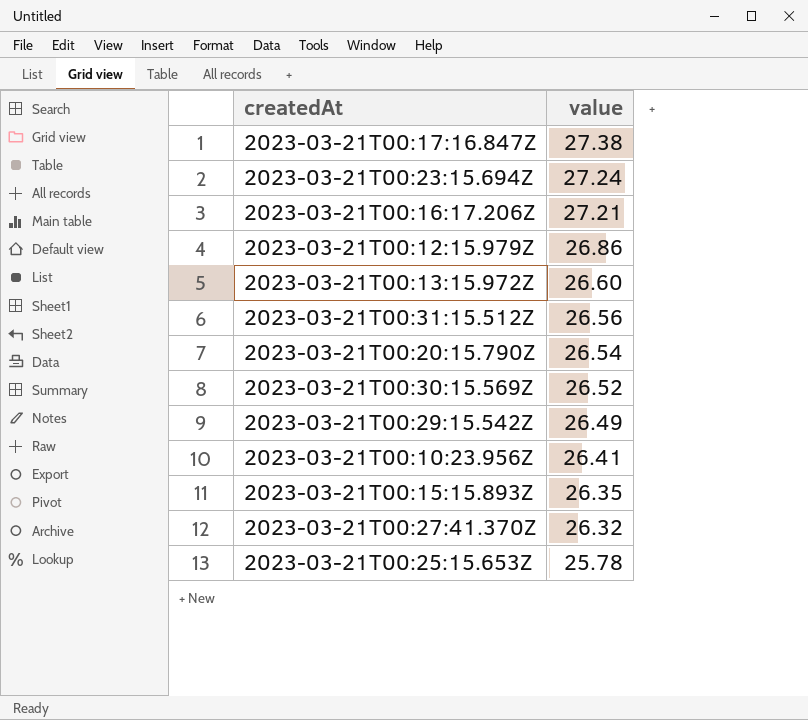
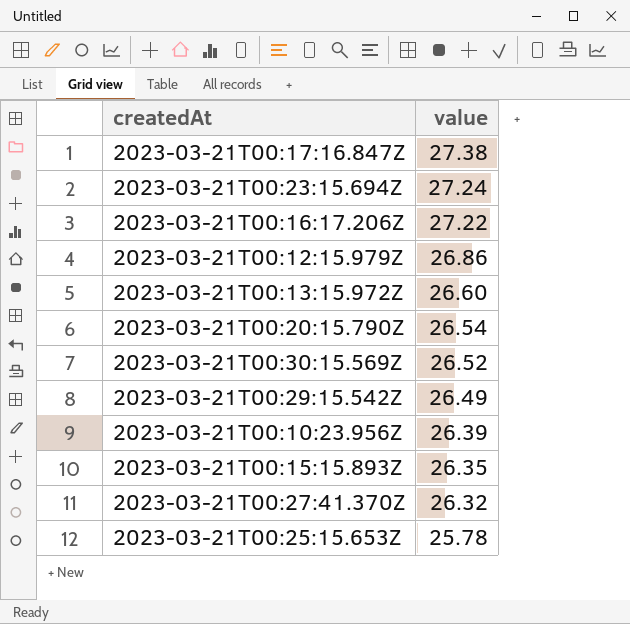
row 2023-03-21T00:31:15.512Z: 26.56 -> none
2023-03-21T00:16:17.206Z | value: 27.21 -> 27.22
2023-03-21T00:10:23.956Z | value: 26.41 -> 26.39

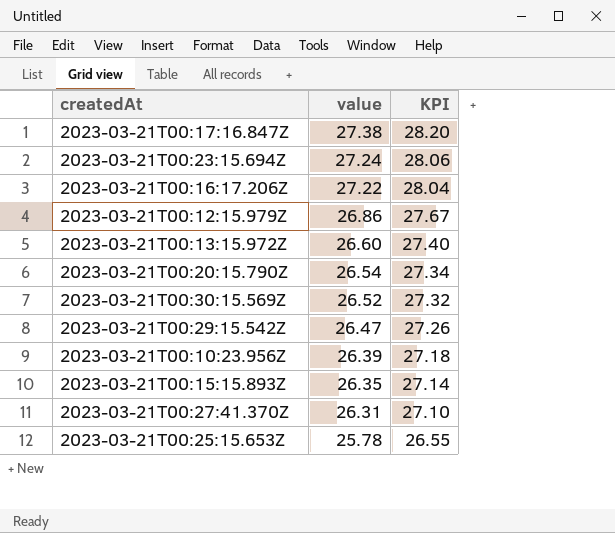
column KPI | formula: none -> [value] * 1.03
2023-03-21T00:29:15.542Z | value: 26.49 -> 26.47
2023-03-21T00:27:41.370Z | value: 26.32 -> 26.31

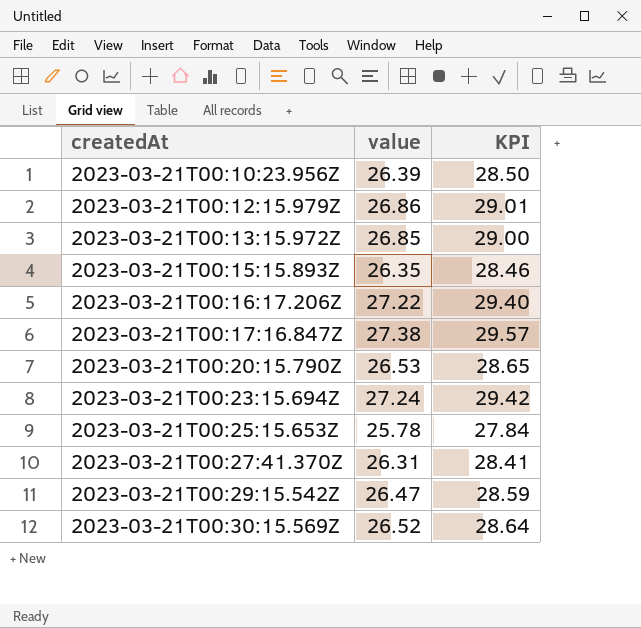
row order: value descending -> createdAt ascending
column KPI | formula: [value] * 1.03 -> [value] * 1.08
2023-03-21T00:13:15.972Z | value: 26.60 -> 26.85
2023-03-21T00:20:15.790Z | value: 26.54 -> 26.53

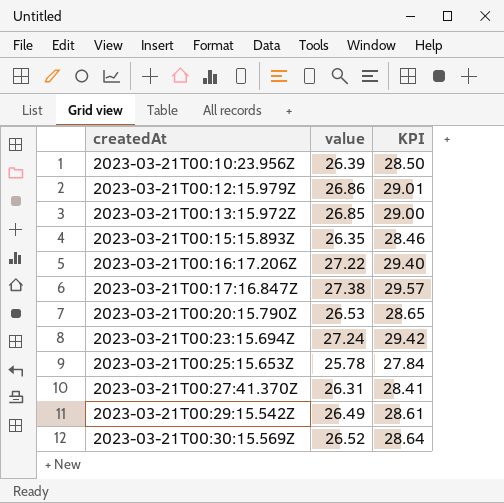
2023-03-21T00:29:15.542Z | value: 26.47 -> 26.49
2023-03-21T00:29:15.542Z | KPI: 28.59 -> 28.61

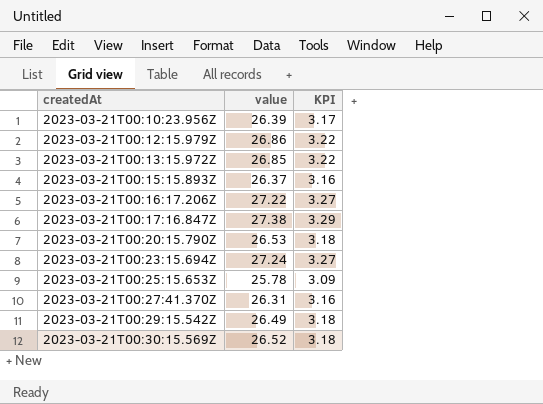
column KPI | formula: [value] * 1.08 -> [value] * 0.12
2023-03-21T00:15:15.893Z | value: 26.35 -> 26.37

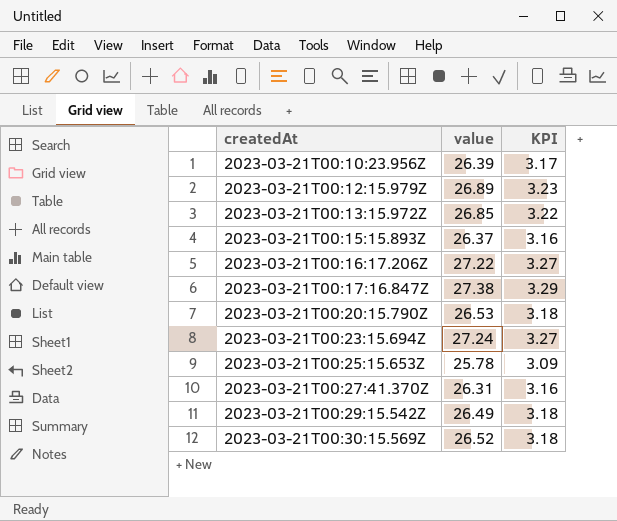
2023-03-21T00:12:15.979Z | value: 26.86 -> 26.89
2023-03-21T00:12:15.979Z | KPI: 3.22 -> 3.23

